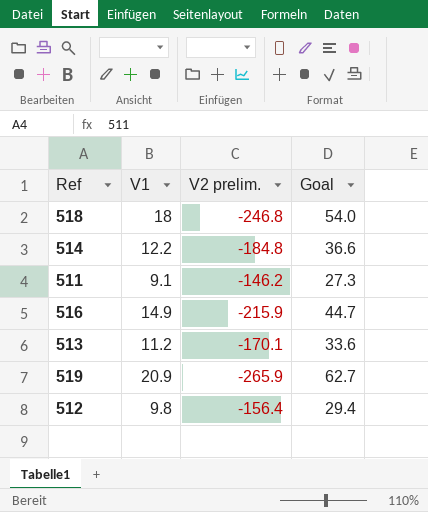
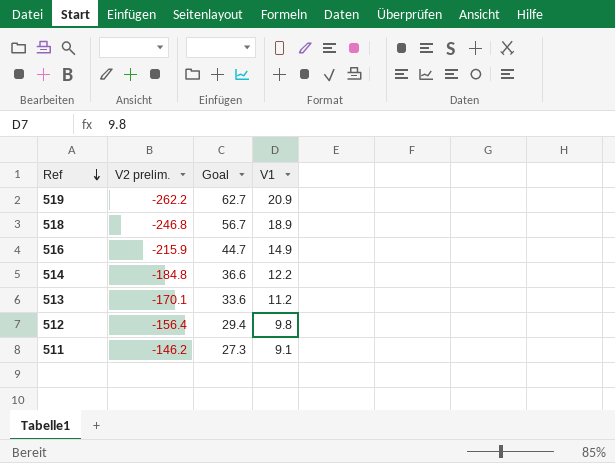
row order: none -> Ref descending
column V1 | position: 2 -> 4
519 | V2 prelim.: -265.9 -> -262.2
518 | Goal: 54.0 -> 56.7
518 | V1: 18 -> 18.9

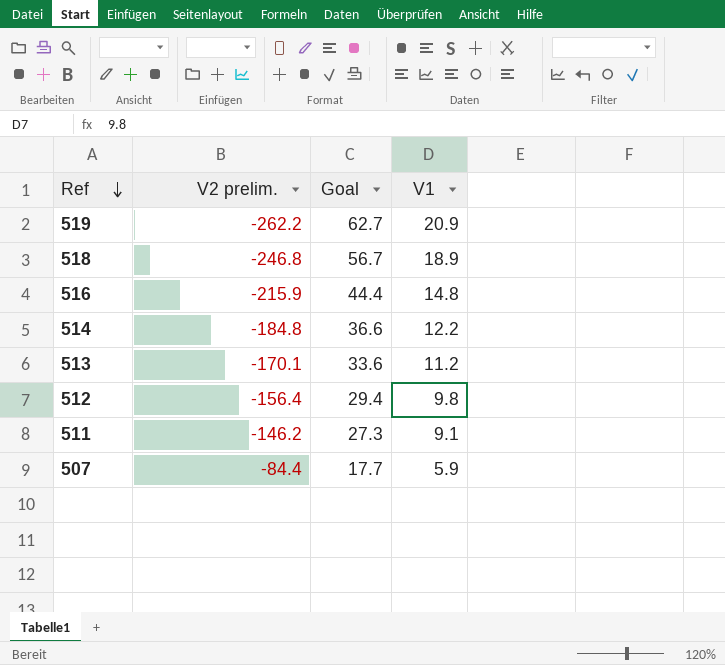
516 | Goal: 44.7 -> 44.4
516 | V1: 14.9 -> 14.8
row 507: none -> -84.4 | 17.7 | 5.9

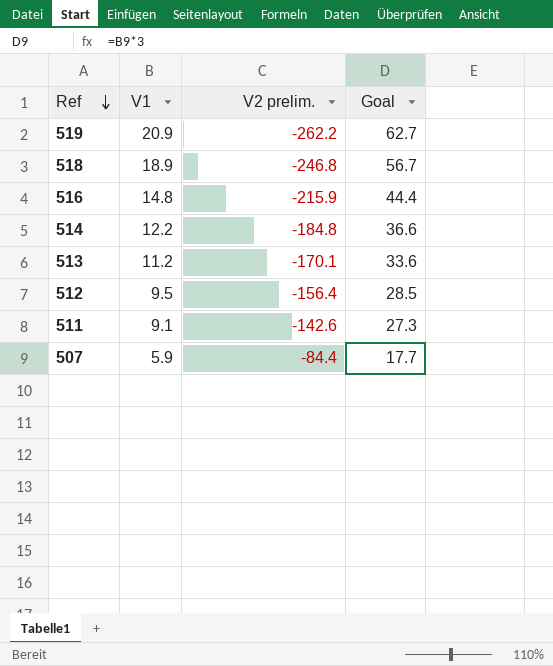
column V1 | position: 4 -> 2
512 | V1: 9.8 -> 9.5
512 | Goal: 29.4 -> 28.5
511 | V2 prelim.: -146.2 -> -142.6

